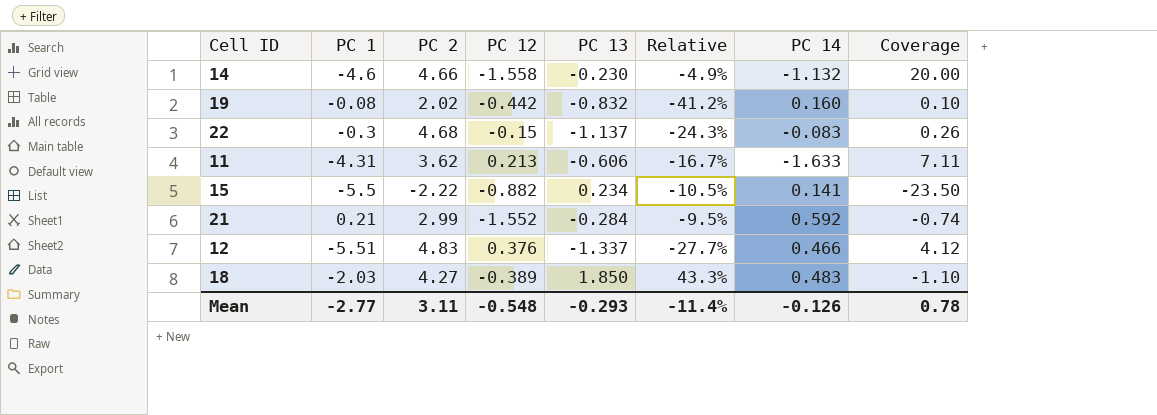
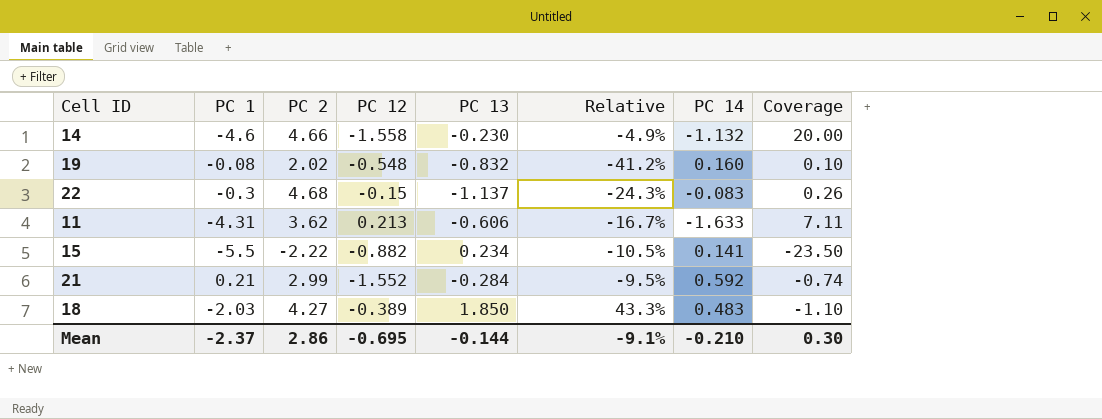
row 12: -5.51 | 4.83 | 0.376 | -1.337 | -27.7% | 0.466 | 4.12 -> none
19 | PC 12: -0.442 -> -0.548
Mean | PC 1: -2.77 -> -2.37
Mean | PC 2: 3.11 -> 2.86
Mean | PC 12: -0.548 -> -0.695
Mean | PC 13: -0.293 -> -0.144
Mean | Relative: -11.4% -> -9.1%
Mean | PC 14: -0.126 -> -0.210
Mean | Coverage: 0.78 -> 0.30

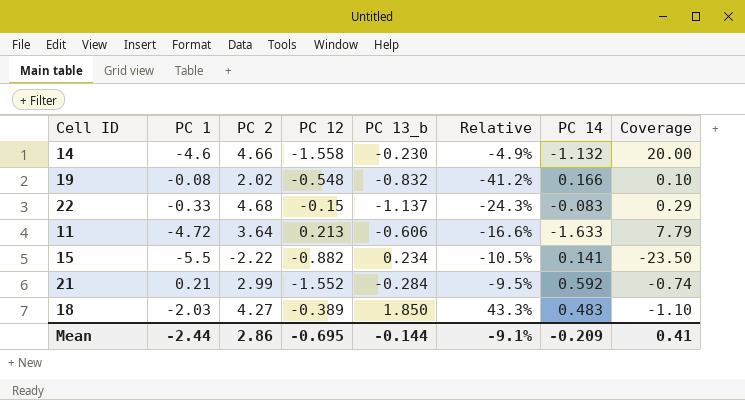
column name: PC 13 -> PC 13_b
19 | PC 14: 0.160 -> 0.166
22 | PC 1: -0.3 -> -0.33
22 | Coverage: 0.26 -> 0.29
11 | PC 1: -4.31 -> -4.72
11 | PC 2: 3.62 -> 3.64
11 | Relative: -16.7% -> -16.6%
11 | Coverage: 7.11 -> 7.79
Mean | PC 1: -2.37 -> -2.44
Mean | PC 14: -0.210 -> -0.209
Mean | Coverage: 0.30 -> 0.41

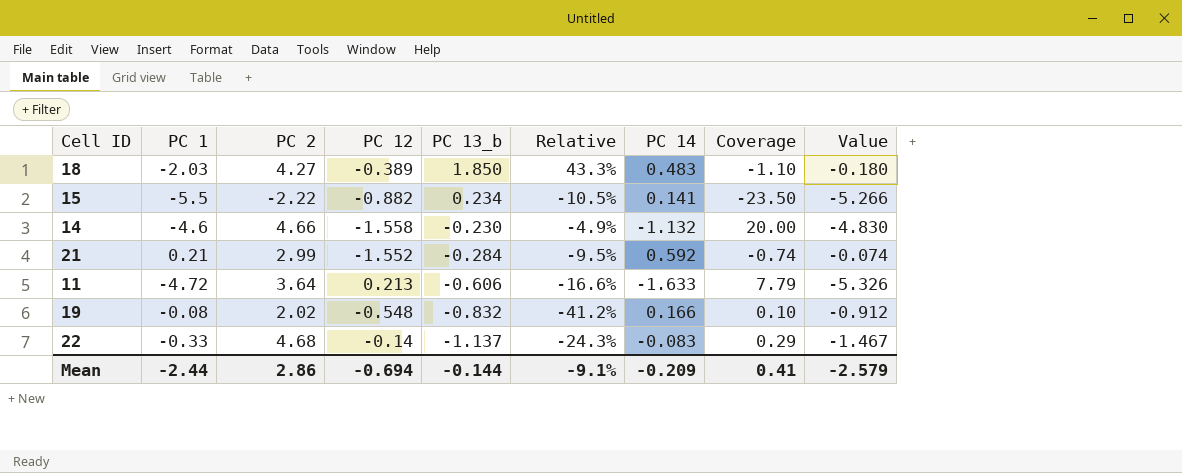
row order: none -> PC 13_b descending
column Value | formula: none -> [PC 1] + [PC 13_b]
22 | PC 12: -0.15 -> -0.14
Mean | PC 12: -0.695 -> -0.694

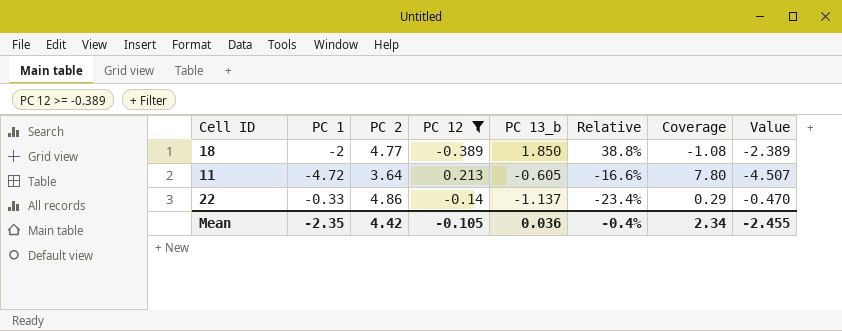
filter: none -> PC 12 >= -0.389
column PC 14 | position: 7 -> none
column Value | formula: [PC 1] + [PC 13_b] -> [PC 1] + [PC 12]
18 | PC 1: -2.03 -> -2
18 | PC 2: 4.27 -> 4.77
18 | Relative: 43.3% -> 38.8%
18 | Coverage: -1.10 -> -1.08
11 | PC 13_b: -0.606 -> -0.605
11 | Coverage: 7.79 -> 7.80
22 | PC 2: 4.68 -> 4.86
22 | Relative: -24.3% -> -23.4%
Mean | PC 1: -2.44 -> -2.35
Mean | PC 2: 2.86 -> 4.42
Mean | PC 12: -0.694 -> -0.105
Mean | PC 13_b: -0.144 -> 0.036
Mean | Relative: -9.1% -> -0.4%
Mean | Coverage: 0.41 -> 2.34
Mean | Value: -2.579 -> -2.455

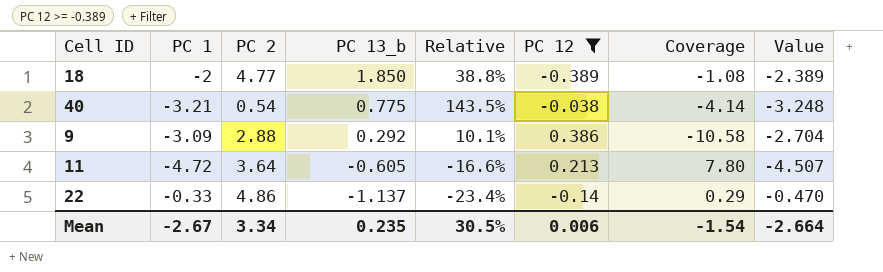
column PC 12 | position: 4 -> 6
row 40: none -> -3.21 | 0.54 | 0.775 | 143.5% | -0.038 | -4.14 | -3.248
row 9: none -> -3.09 | 2.88 | 0.292 | 10.1% | 0.386 | -10.58 | -2.704
Mean | PC 1: -2.35 -> -2.67
Mean | PC 2: 4.42 -> 3.34
Mean | PC 13_b: 0.036 -> 0.235
Mean | Relative: -0.4% -> 30.5%
Mean | PC 12: -0.105 -> 0.006
Mean | Coverage: 2.34 -> -1.54
Mean | Value: -2.455 -> -2.664

